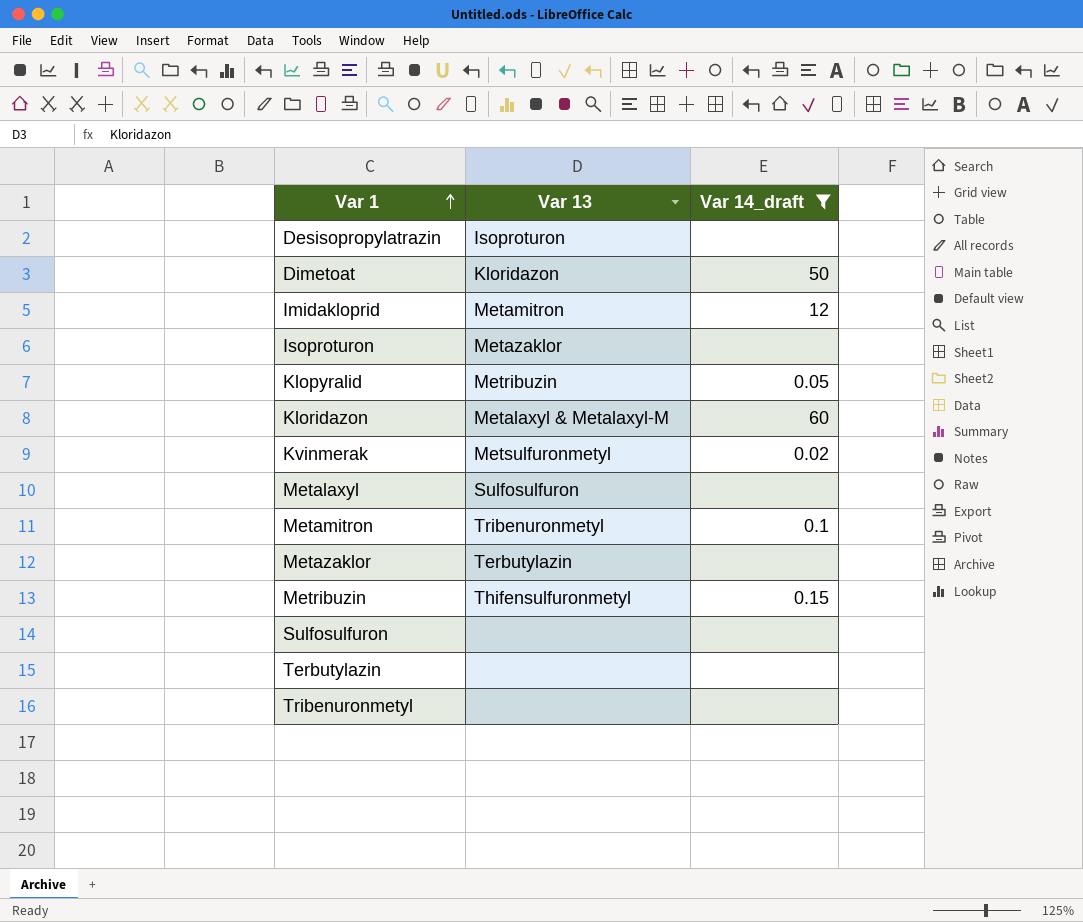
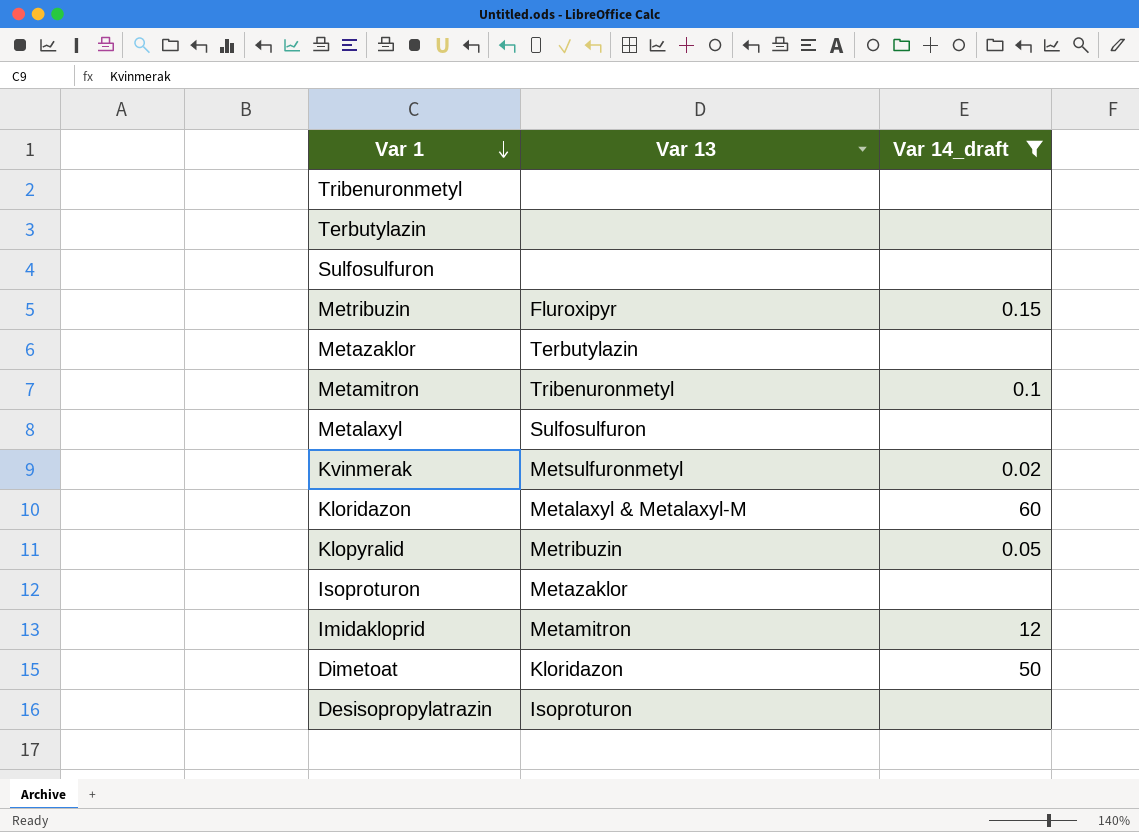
row order: Var 1 ascending -> Var 1 descending
Metribuzin | Var 13: Thifensulfuronmetyl -> Fluroxipyr

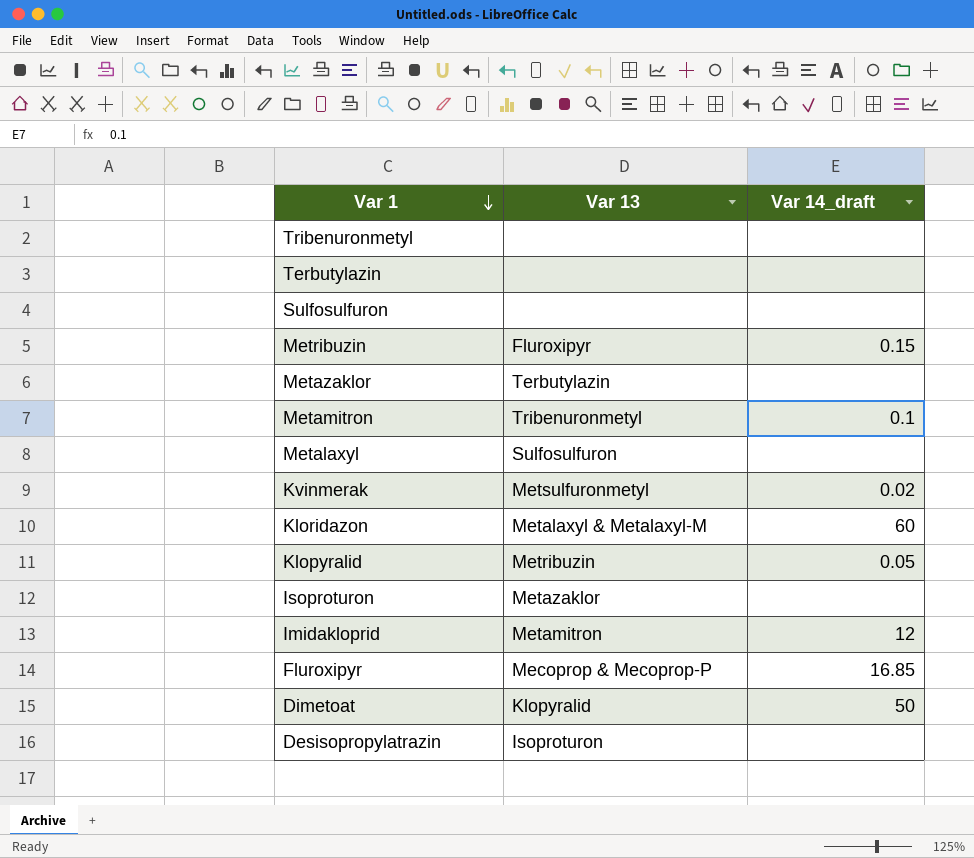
filter: Var 14_draft != 16.85 -> none
Dimetoat | Var 13: Kloridazon -> Klopyralid

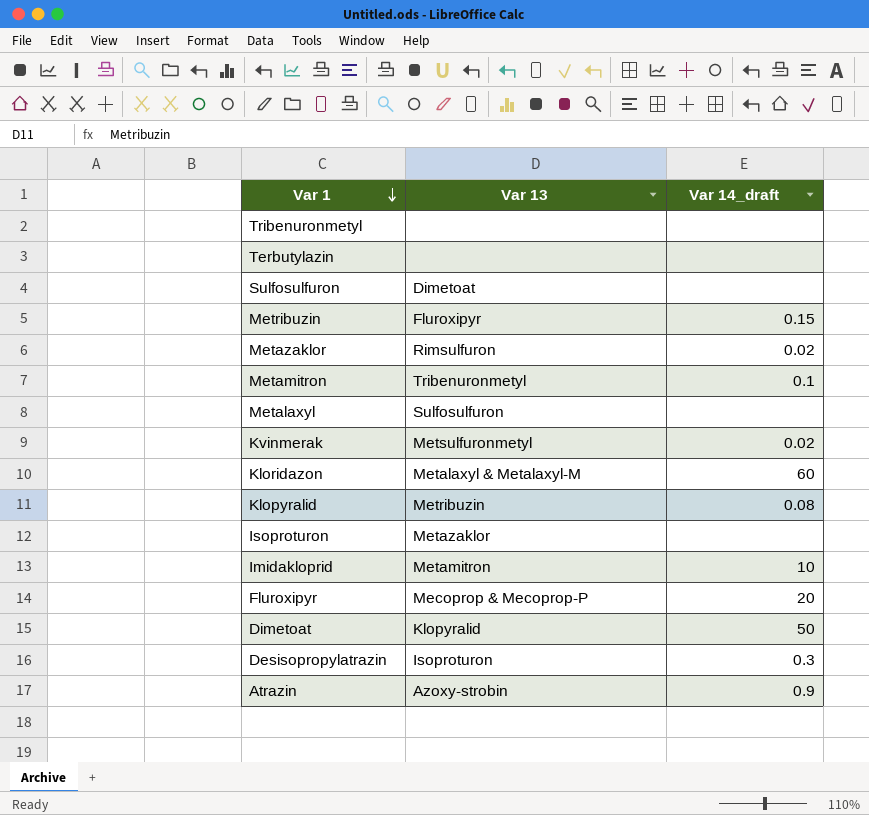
Sulfosulfuron | Var 13: none -> Dimetoat
Metazaklor | Var 13: Terbutylazin -> Rimsulfuron
Metazaklor | Var 14_draft: none -> 0.02
Klopyralid | Var 14_draft: 0.05 -> 0.08
Imidakloprid | Var 14_draft: 12 -> 10
Fluroxipyr | Var 14_draft: 16.85 -> 20
Desisopropylatrazin | Var 14_draft: none -> 0.3
row Atrazin: none -> Azoxy-strobin | 0.9

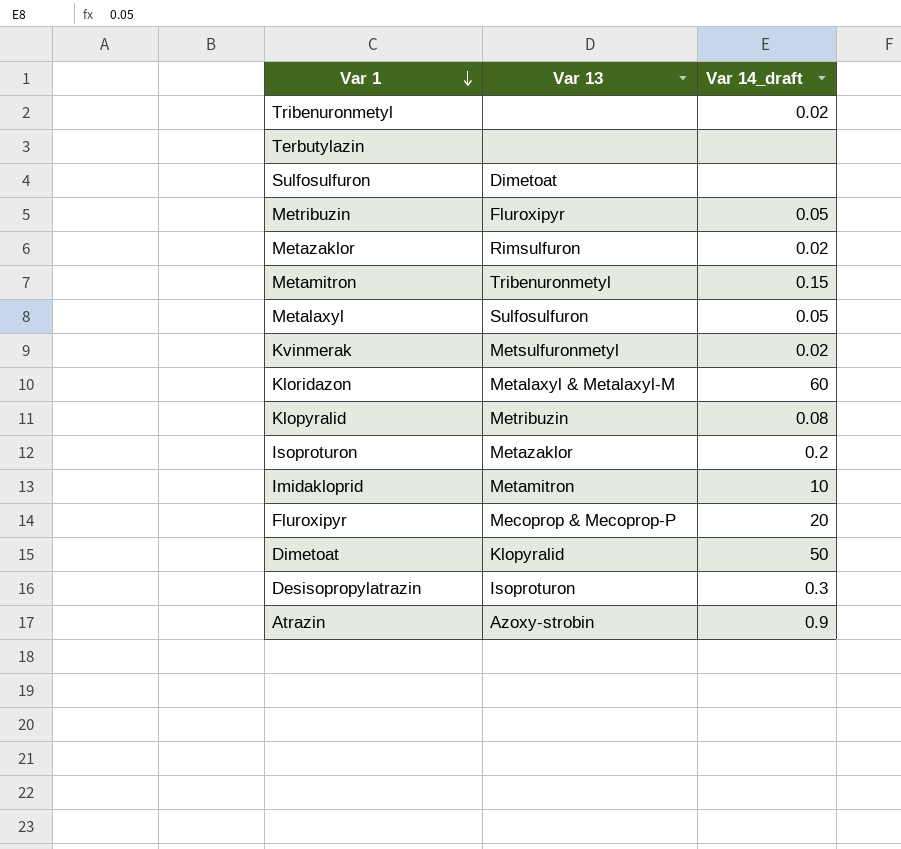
Tribenuronmetyl | Var 14_draft: none -> 0.02
Metribuzin | Var 14_draft: 0.15 -> 0.05
Metamitron | Var 14_draft: 0.1 -> 0.15
Metalaxyl | Var 14_draft: none -> 0.05
Isoproturon | Var 14_draft: none -> 0.2

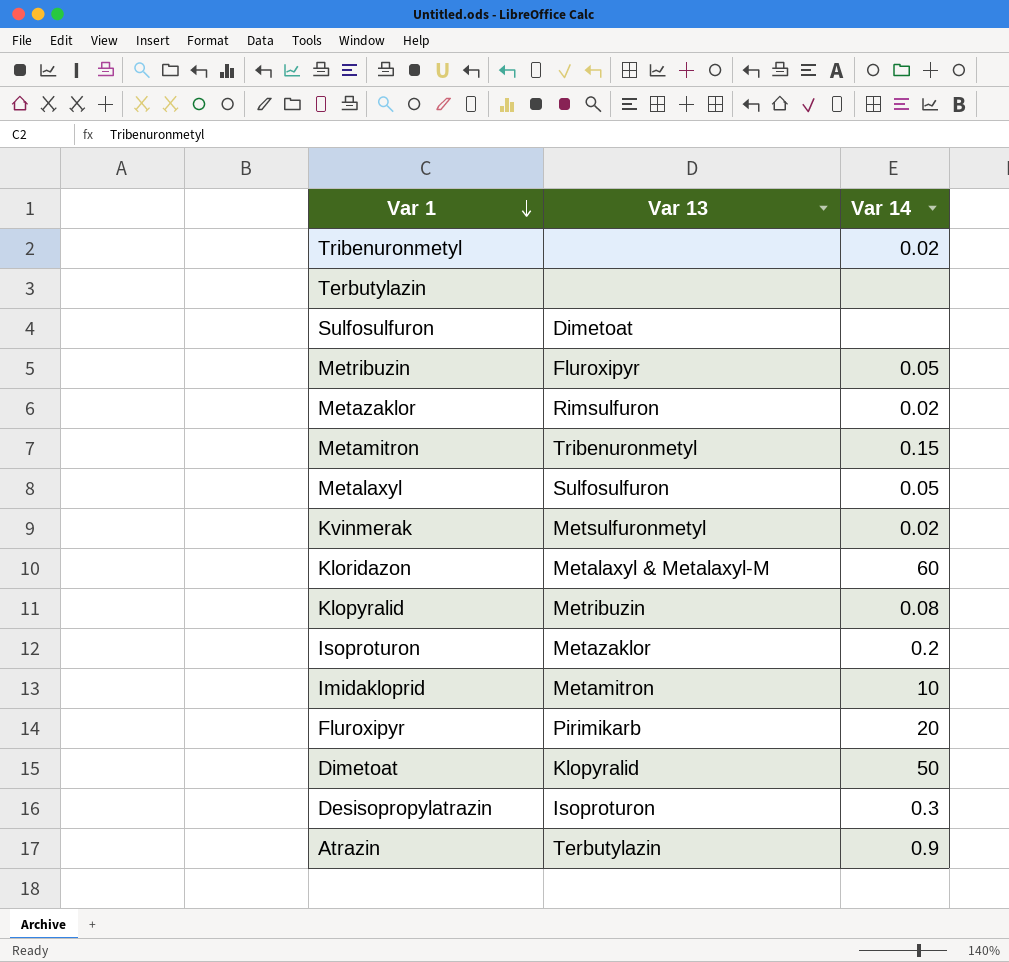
column name: Var 14_draft -> Var 14
Fluroxipyr | Var 13: Mecoprop & Mecoprop-P -> Pirimikarb
Atrazin | Var 13: Azoxy-strobin -> Terbutylazin

